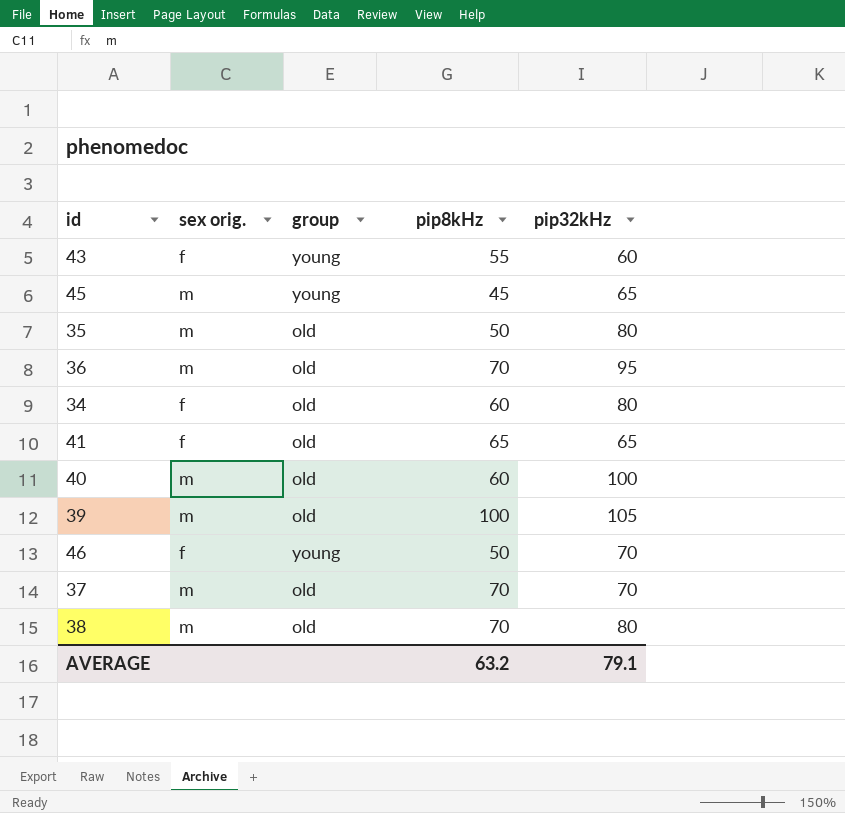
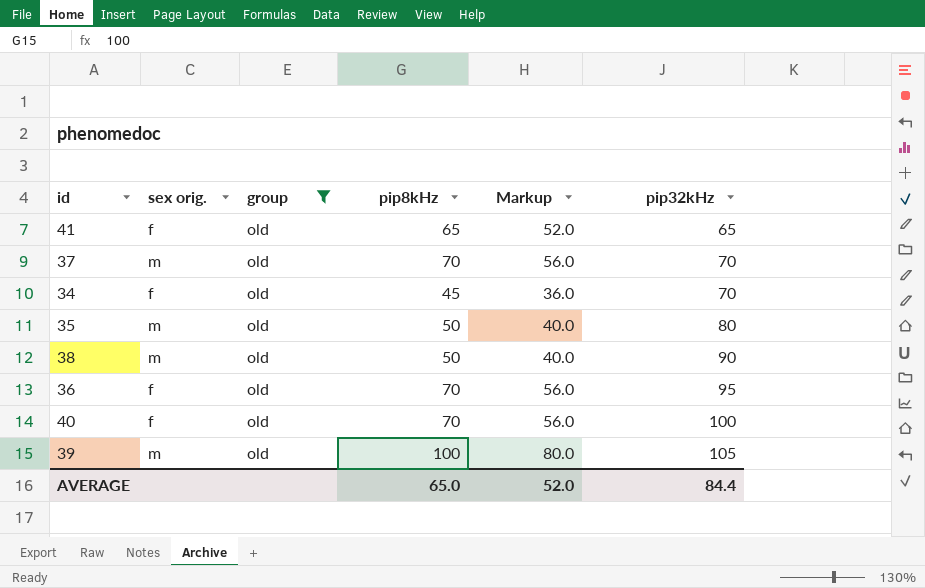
filter: none -> group = old
row order: none -> pip32kHz ascending
column Markup | formula: none -> [pip8kHz] * 0.8
34 | pip8kHz: 60 -> 45
34 | pip32kHz: 80 -> 70
38 | pip8kHz: 70 -> 50
38 | pip32kHz: 80 -> 90
36 | sex orig.: m -> f
40 | sex orig.: m -> f
40 | pip8kHz: 60 -> 70
AVERAGE | pip8kHz: 63.2 -> 65.0
AVERAGE | pip32kHz: 79.1 -> 84.4

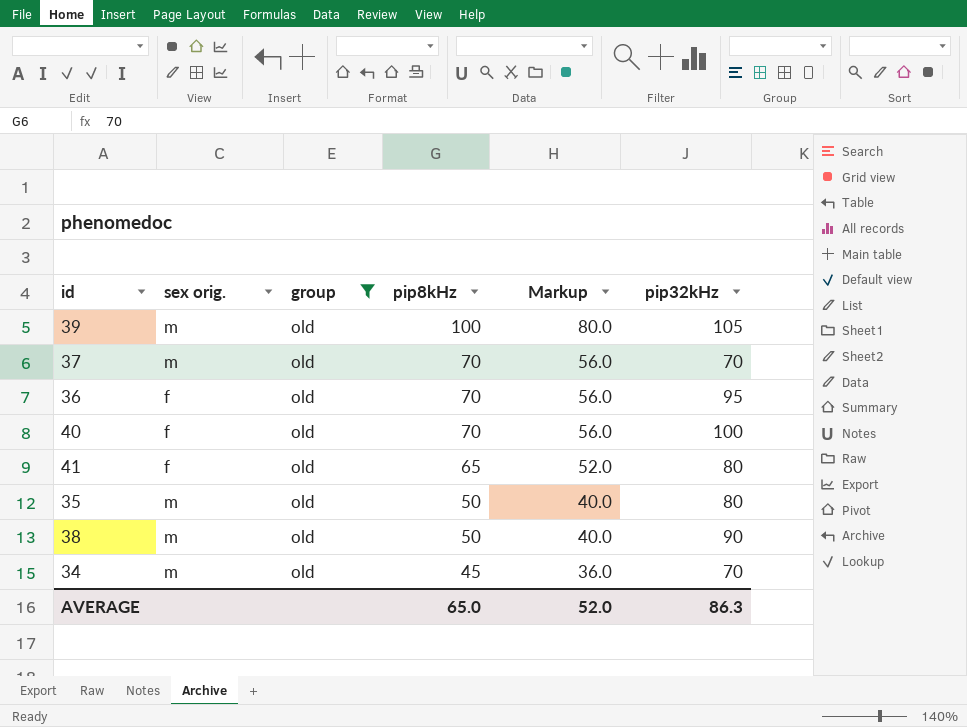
row order: pip32kHz ascending -> pip8kHz descending
41 | pip32kHz: 65 -> 80
34 | sex orig.: f -> m
AVERAGE | pip32kHz: 84.4 -> 86.3

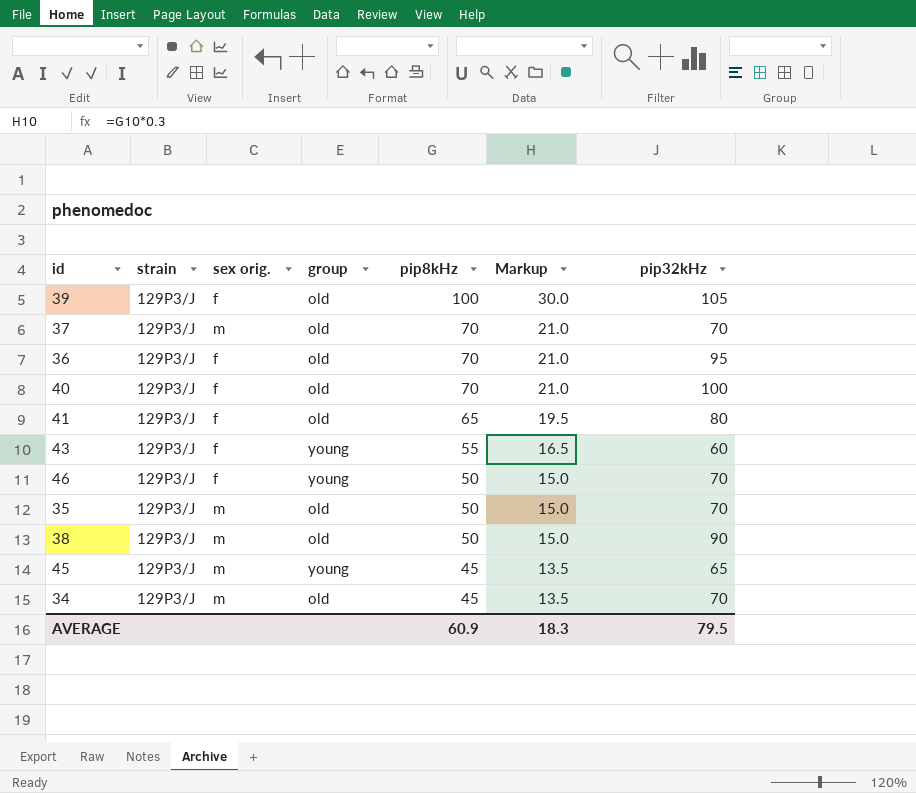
filter: group = old -> none
column strain | position: none -> 2
column Markup | formula: [pip8kHz] * 0.8 -> [pip8kHz] * 0.3
39 | sex orig.: m -> f
35 | pip32kHz: 80 -> 70
AVERAGE | pip8kHz: 65.0 -> 60.9
AVERAGE | Markup: 52.0 -> 18.3
AVERAGE | pip32kHz: 86.3 -> 79.5

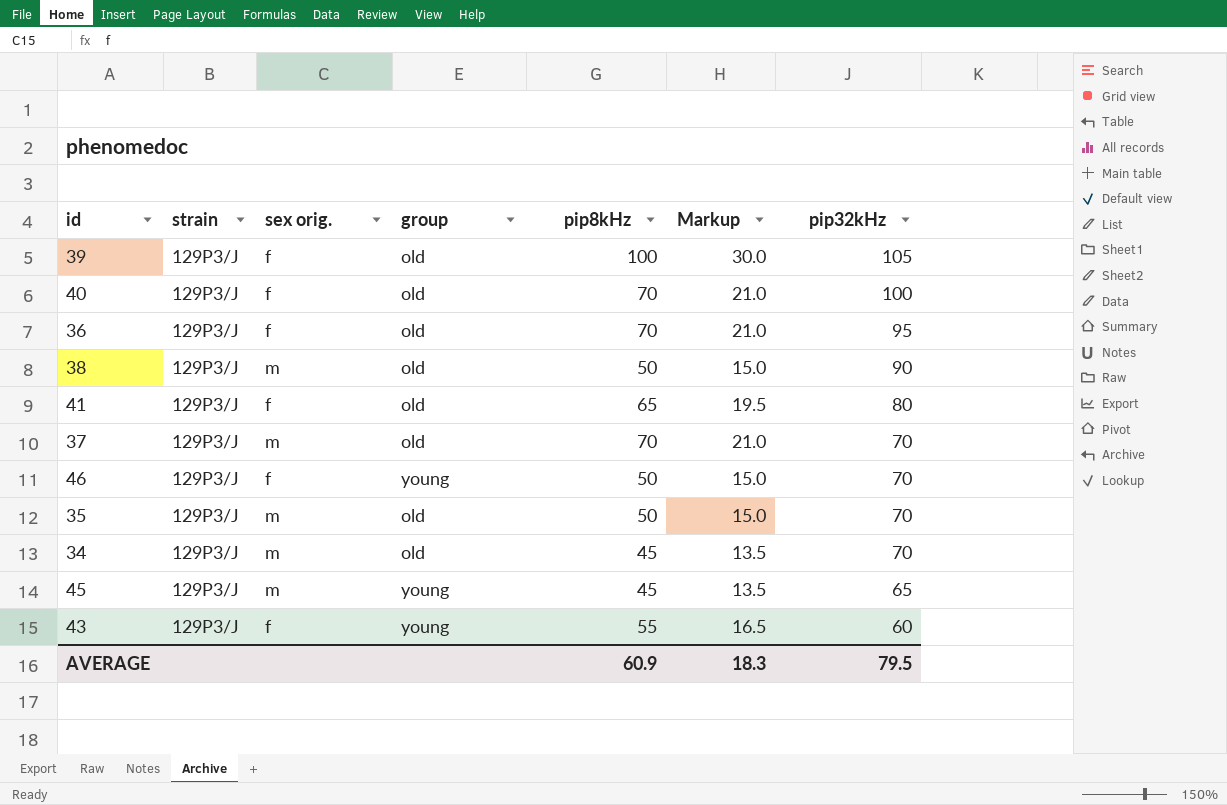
row order: pip8kHz descending -> pip32kHz descending

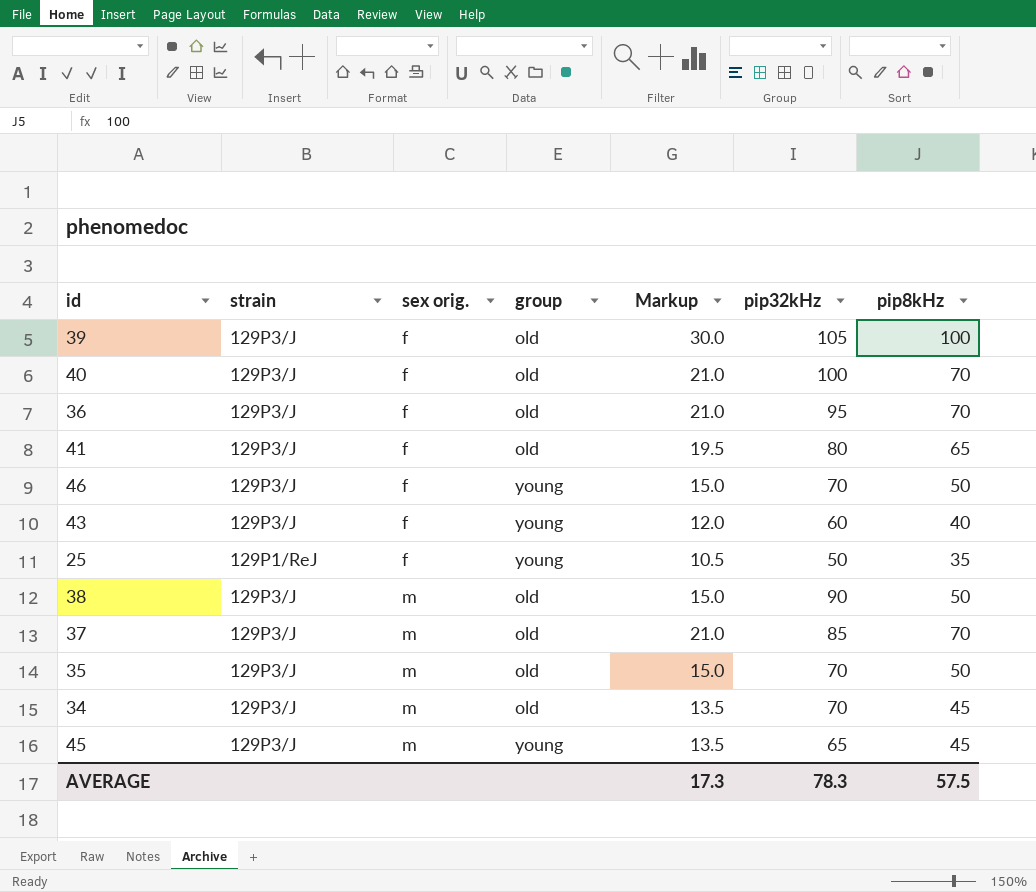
row order: pip32kHz descending -> sex orig. ascending
column pip8kHz | position: 5 -> 7
43 | Markup: 16.5 -> 12.0
43 | pip8kHz: 55 -> 40
row 25: none -> 129P1/ReJ | f | young | 10.5 | 50 | 35
37 | pip32kHz: 70 -> 85
AVERAGE | Markup: 18.3 -> 17.3
AVERAGE | pip32kHz: 79.5 -> 78.3
AVERAGE | pip8kHz: 60.9 -> 57.5

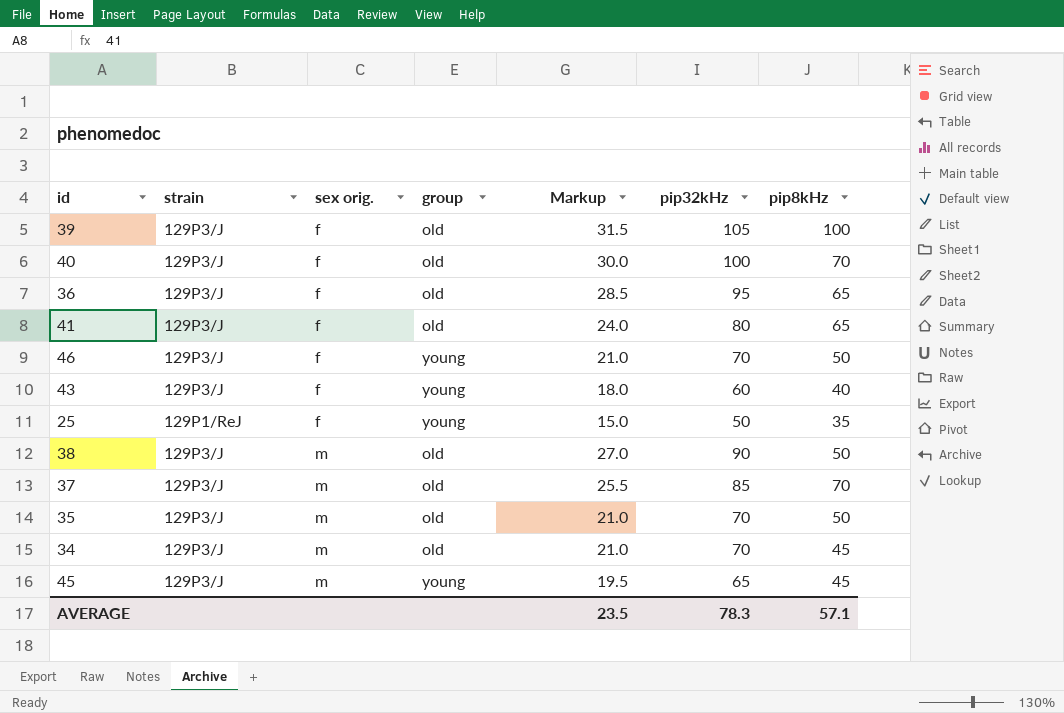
column Markup | formula: [pip8kHz] * 0.3 -> [pip32kHz] * 0.3
36 | pip8kHz: 70 -> 65
AVERAGE | Markup: 17.3 -> 23.5
AVERAGE | pip8kHz: 57.5 -> 57.1

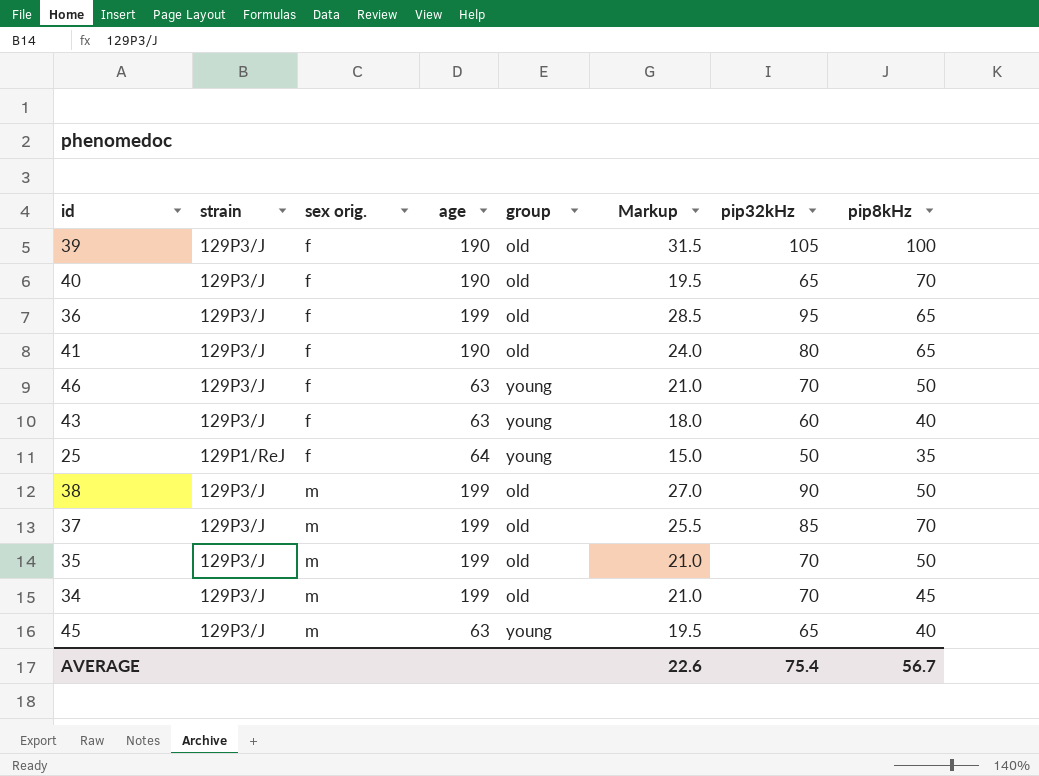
column age | position: none -> 4
40 | Markup: 30.0 -> 19.5
40 | pip32kHz: 100 -> 65
45 | pip8kHz: 45 -> 40
AVERAGE | Markup: 23.5 -> 22.6
AVERAGE | pip32kHz: 78.3 -> 75.4
AVERAGE | pip8kHz: 57.1 -> 56.7

